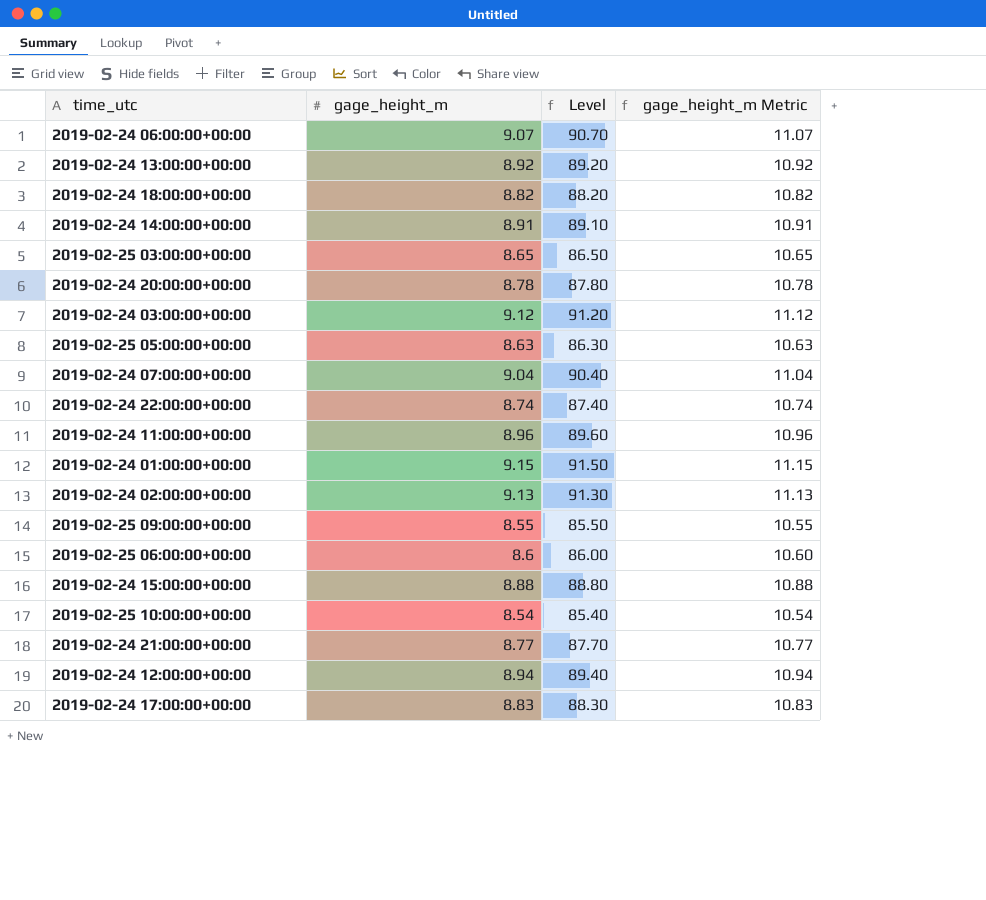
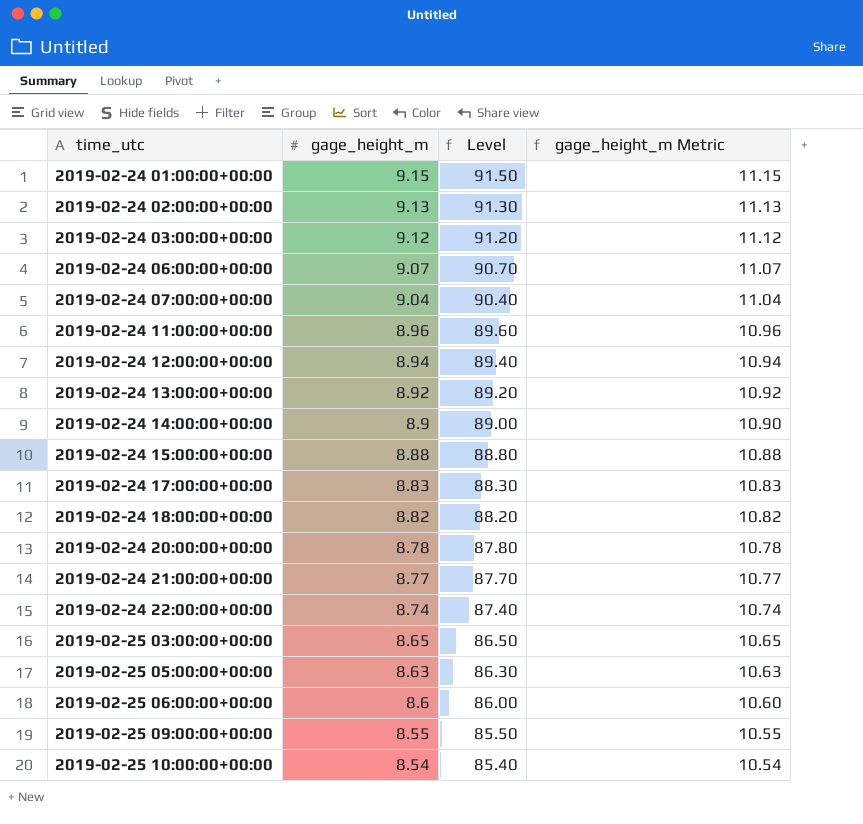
row order: none -> time_utc ascending
2019-02-24 14:00:00+00:00 | gage_height_m: 8.91 -> 8.9
2019-02-24 14:00:00+00:00 | Level: 89.10 -> 89.00
2019-02-24 14:00:00+00:00 | gage_height_m Metric: 10.91 -> 10.90

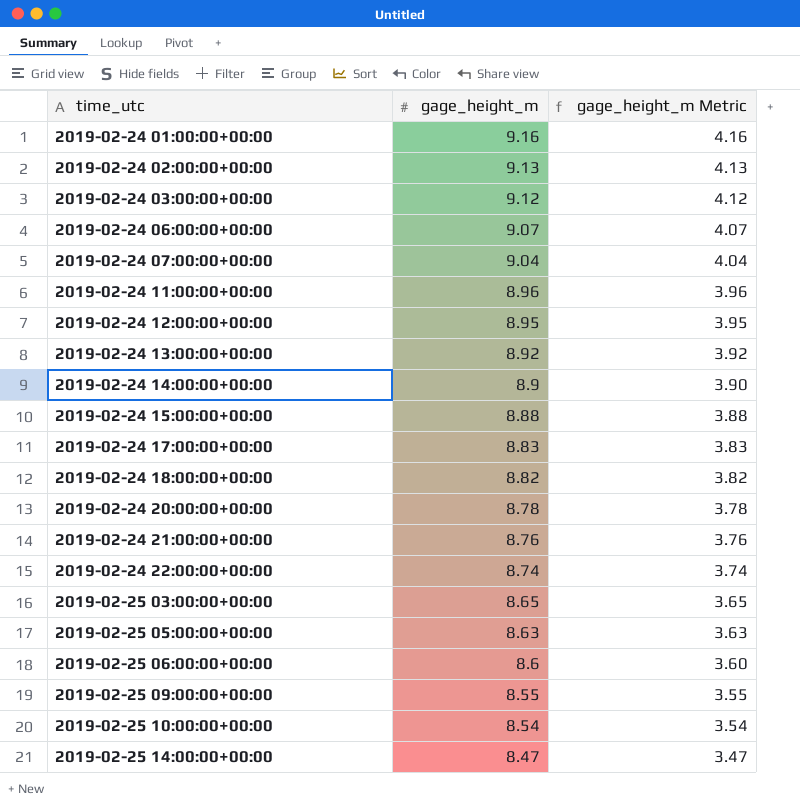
column Level | formula: [gage_height_m] * 10 -> none
column gage_height_m Metric | formula: [gage_height_m] + 2 -> [gage_height_m] - 5
2019-02-24 01:00:00+00:00 | gage_height_m: 9.15 -> 9.16
2019-02-24 12:00:00+00:00 | gage_height_m: 8.94 -> 8.95
2019-02-24 21:00:00+00:00 | gage_height_m: 8.77 -> 8.76
row 2019-02-25 14:00:00+00:00: none -> 8.47 | 3.47

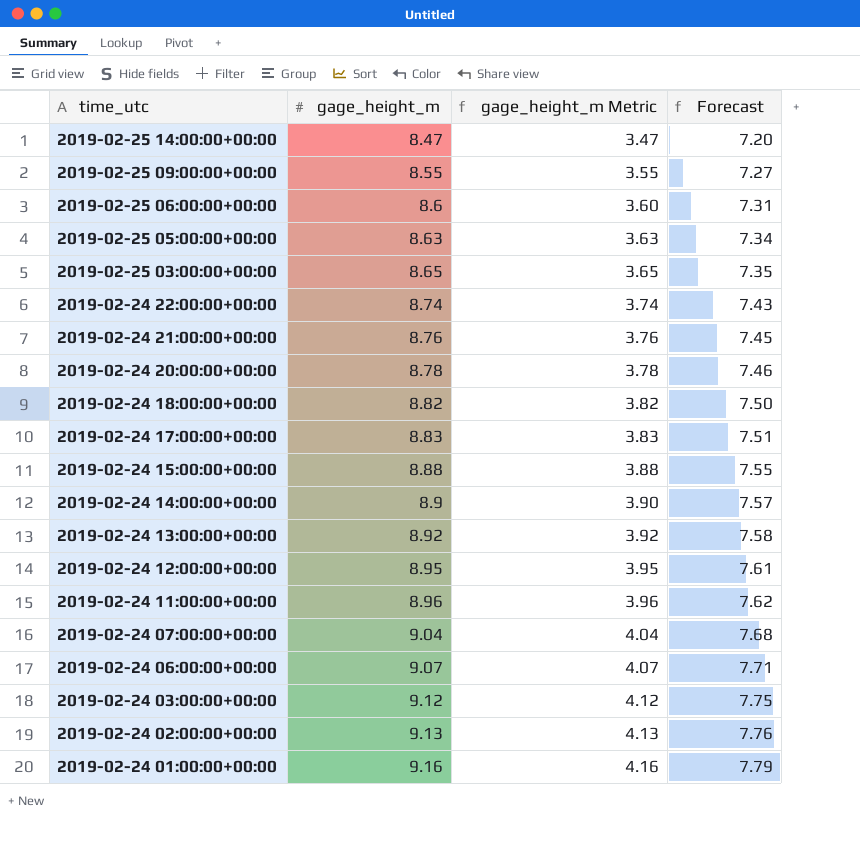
row order: time_utc ascending -> time_utc descending
column Forecast | formula: none -> [gage_height_m] * 0.85
row 2019-02-25 10:00:00+00:00: 8.54 | 3.54 -> none

